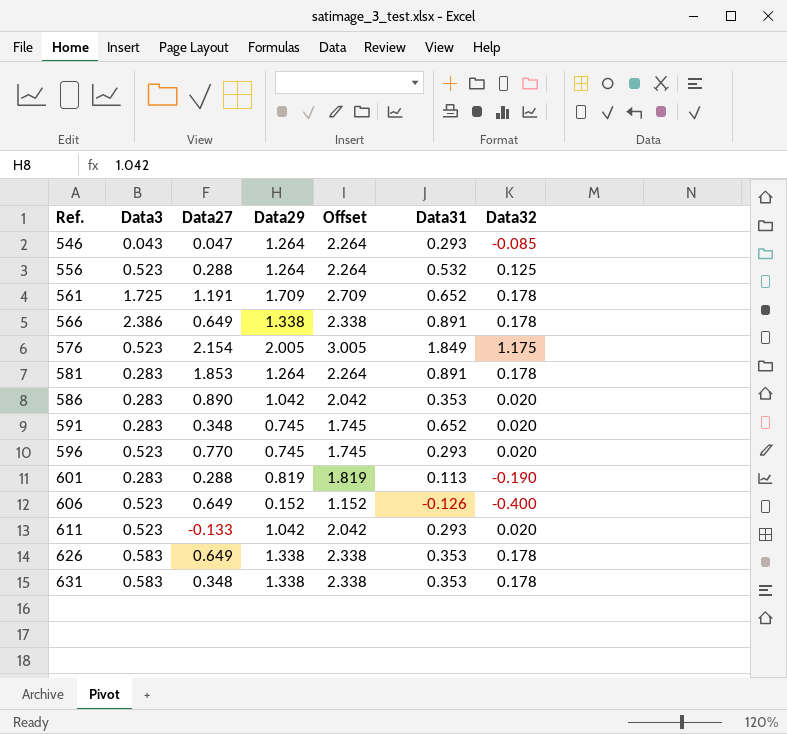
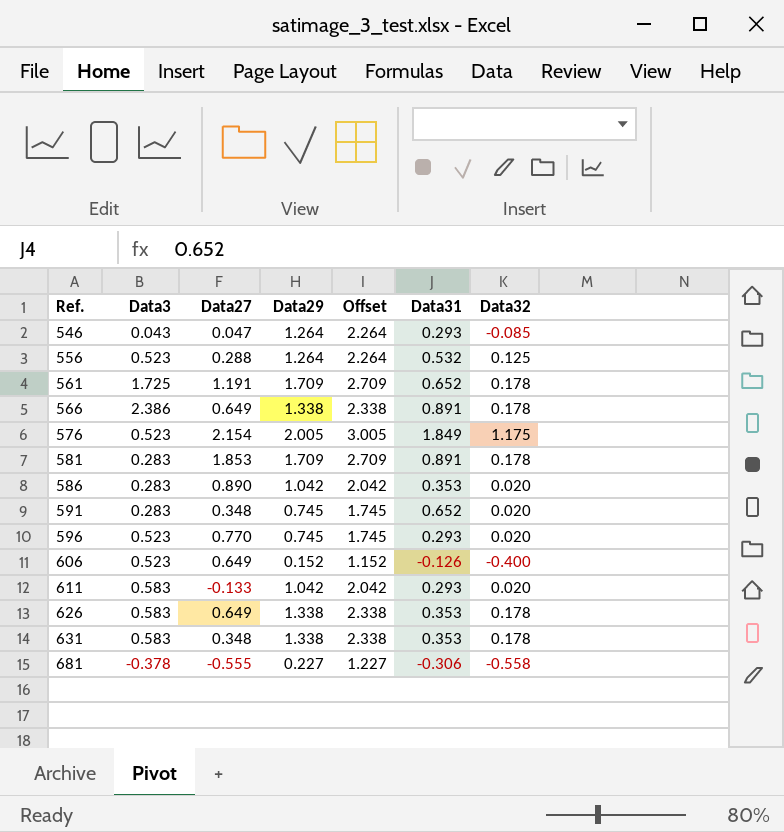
row 601: 0.283 | 0.288 | 0.819 | 1.819 | 0.113 | -0.190 -> none
581 | Data29: 1.264 -> 1.709
581 | Offset: 2.264 -> 2.709
611 | Data3: 0.523 -> 0.583
row 681: none -> -0.378 | -0.555 | 0.227 | 1.227 | -0.306 | -0.558

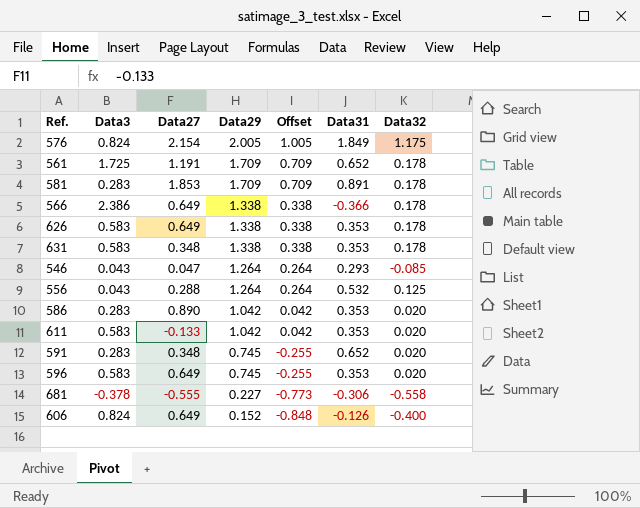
row order: Ref. ascending -> Data29 descending
column Offset | formula: [Data29] + 1 -> [Data29] - 1
576 | Data3: 0.523 -> 0.824
566 | Data31: 0.891 -> -0.366
556 | Data3: 0.523 -> 0.043
611 | Data31: 0.293 -> 0.353
596 | Data3: 0.523 -> 0.583
596 | Data27: 0.770 -> 0.649
596 | Data31: 0.293 -> 0.353
606 | Data3: 0.523 -> 0.824

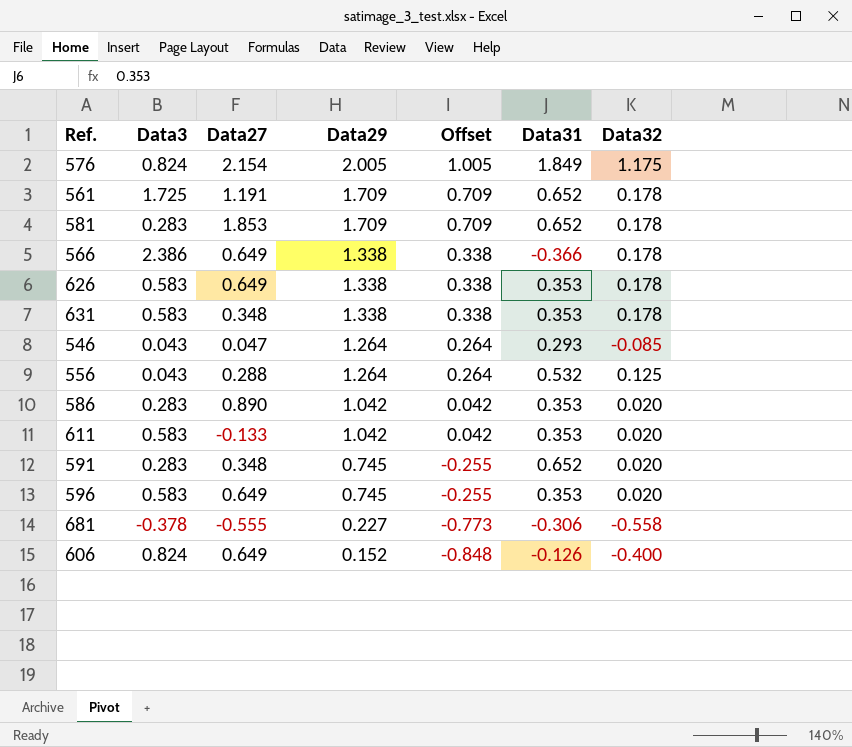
581 | Data31: 0.891 -> 0.652

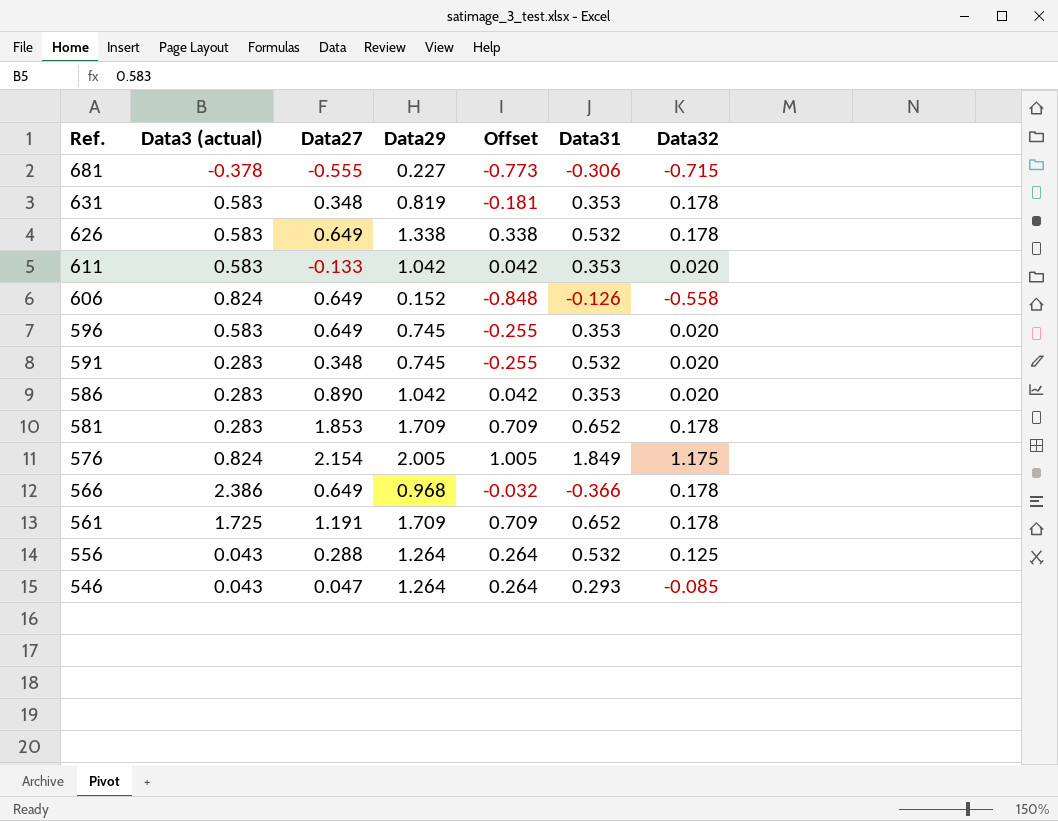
row order: Data29 descending -> Ref. descending
column name: Data3 -> Data3 (actual)
681 | Data32: -0.558 -> -0.715
631 | Data29: 1.338 -> 0.819
631 | Offset: 0.338 -> -0.181
626 | Data31: 0.353 -> 0.532
606 | Data32: -0.400 -> -0.558
591 | Data31: 0.652 -> 0.532
566 | Data29: 1.338 -> 0.968
566 | Offset: 0.338 -> -0.032

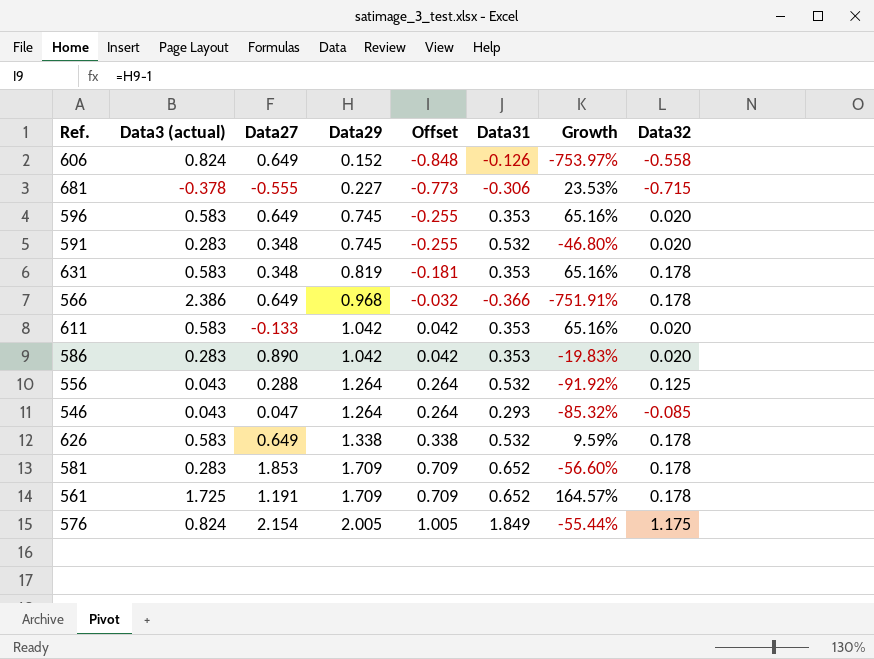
row order: Ref. descending -> Data29 ascending
column Growth | formula: none -> ([Data3 (actual)] - [Data31]) / [Data31]

